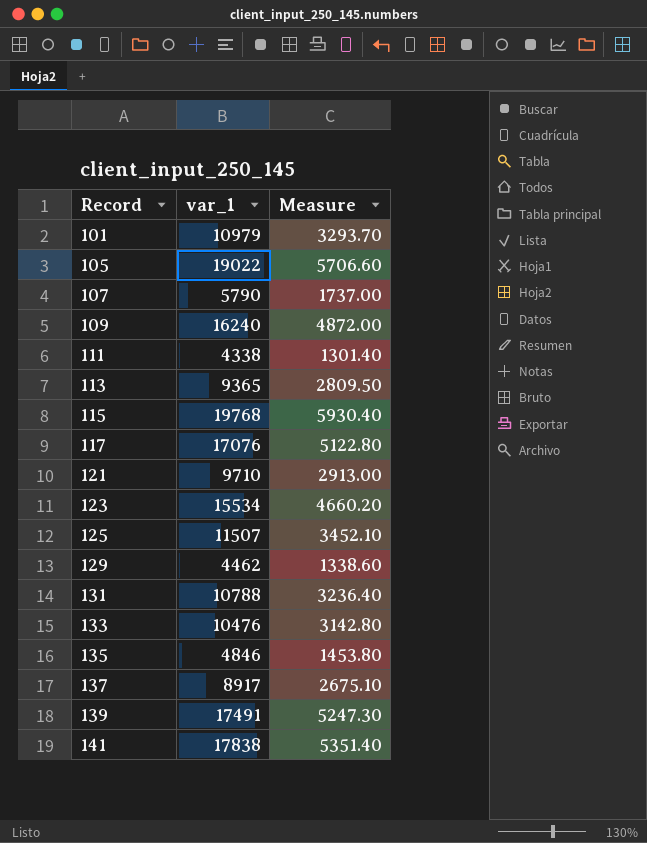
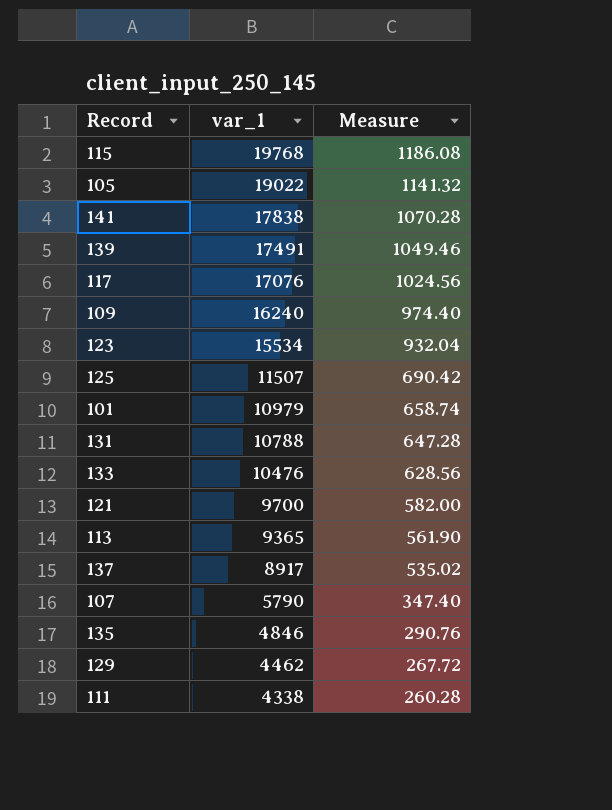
row order: Record ascending -> var_1 descending
column Measure | formula: [var_1] * 0.3 -> [var_1] * 0.06
121 | var_1: 9710 -> 9700

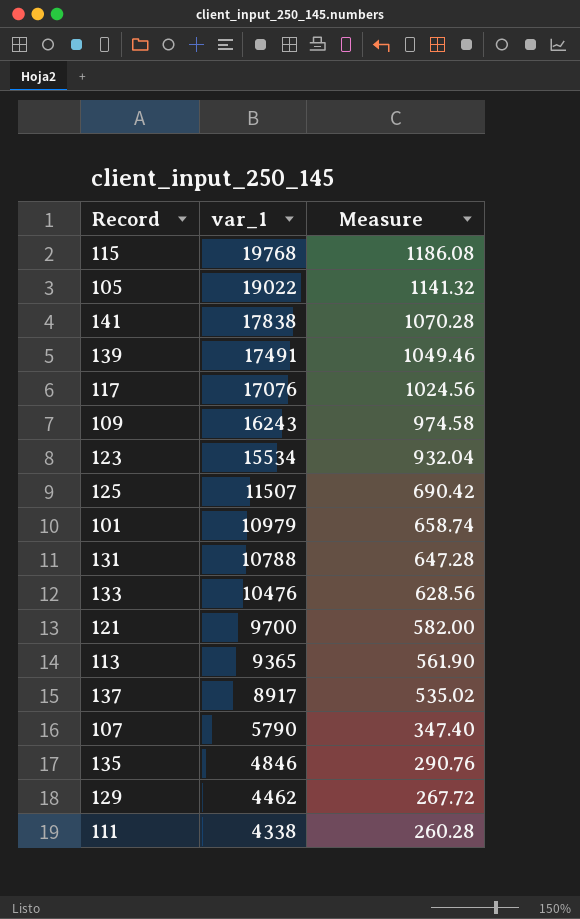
109 | var_1: 16240 -> 16243
109 | Measure: 974.40 -> 974.58

